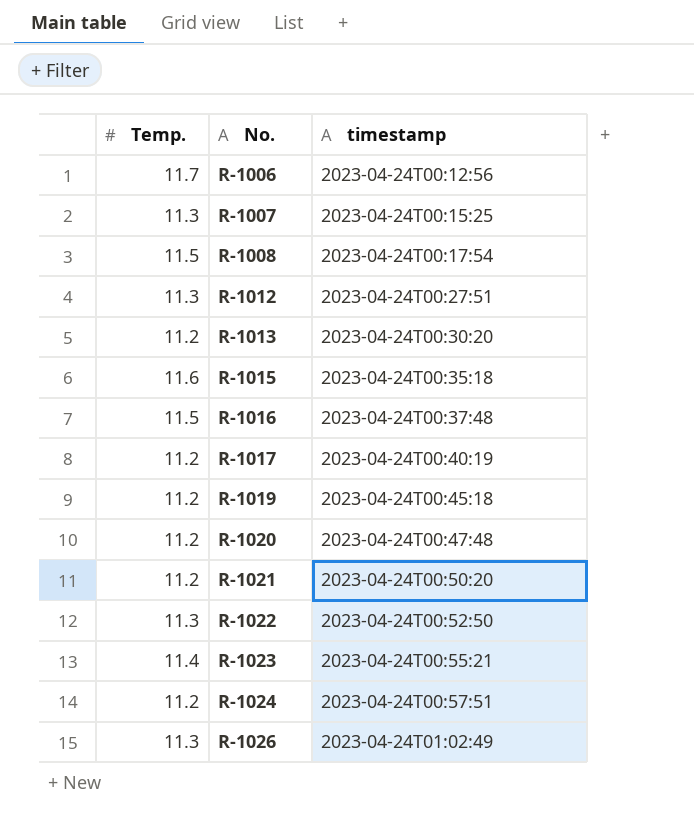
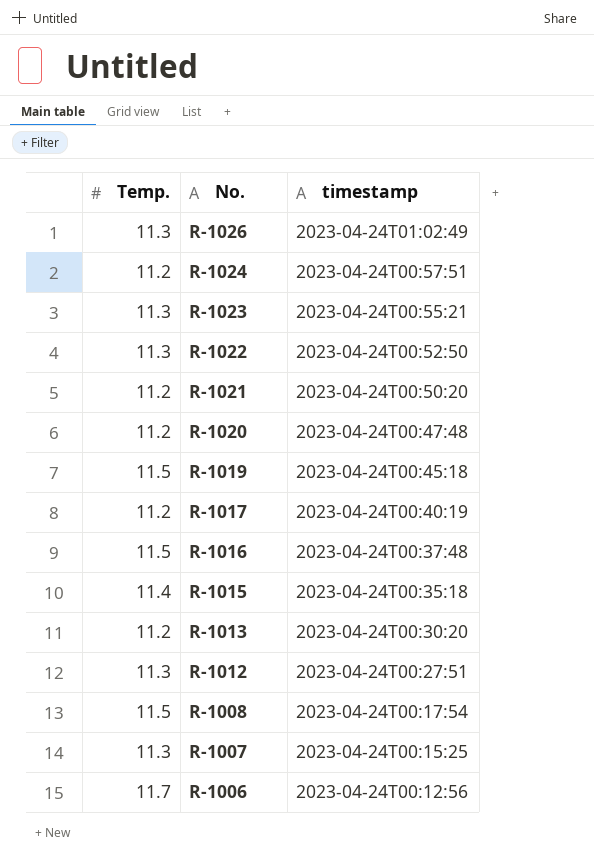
row order: No. ascending -> No. descending
R-1023 | Temp.: 11.4 -> 11.3
R-1019 | Temp.: 11.2 -> 11.5
R-1015 | Temp.: 11.6 -> 11.4

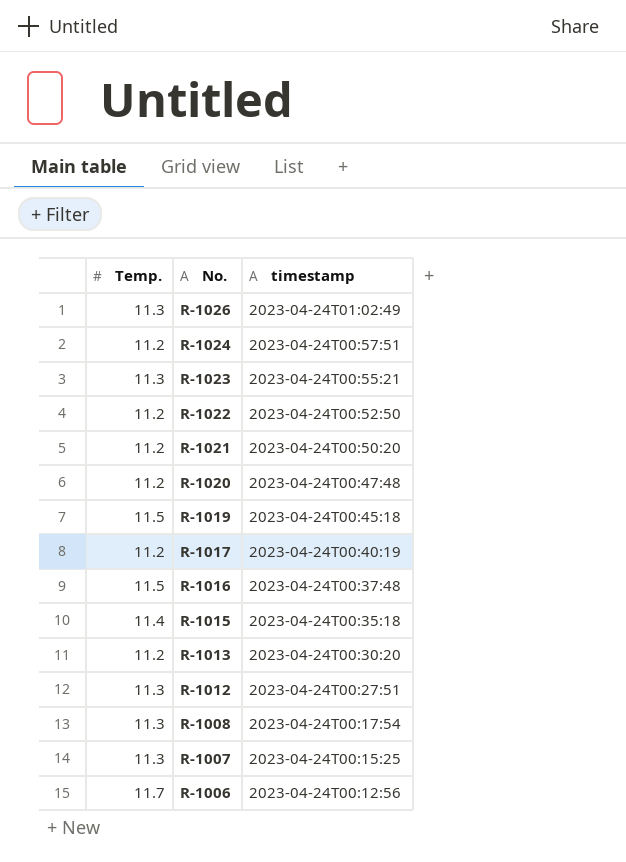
R-1022 | Temp.: 11.3 -> 11.2
R-1008 | Temp.: 11.5 -> 11.3

